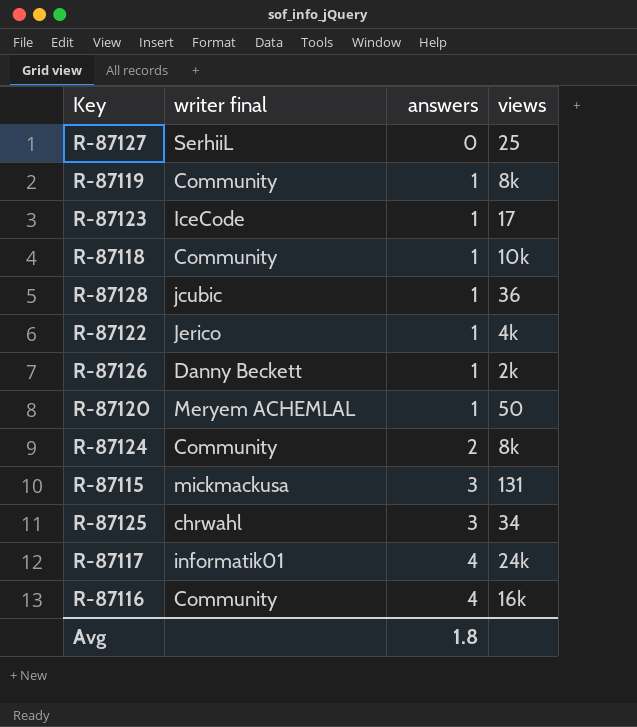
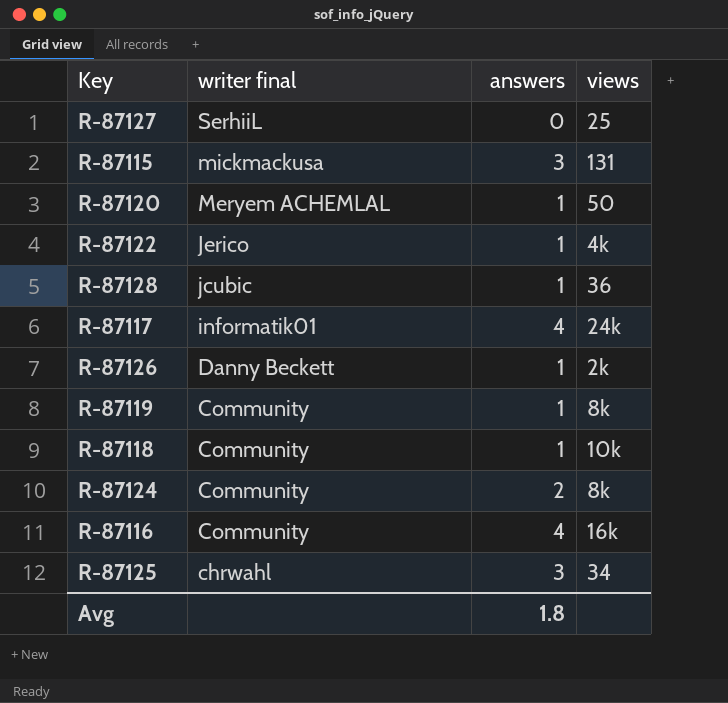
row order: answers ascending -> writer final descending
row R-87123: IceCode | 1 | 17 -> none

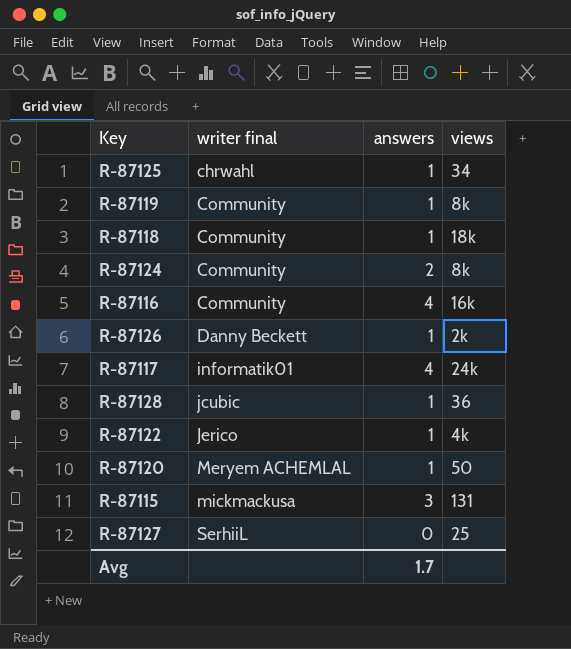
row order: writer final descending -> writer final ascending
R-87125 | answers: 3 -> 1
R-87118 | views: 10k -> 18k
Avg | answers: 1.8 -> 1.7

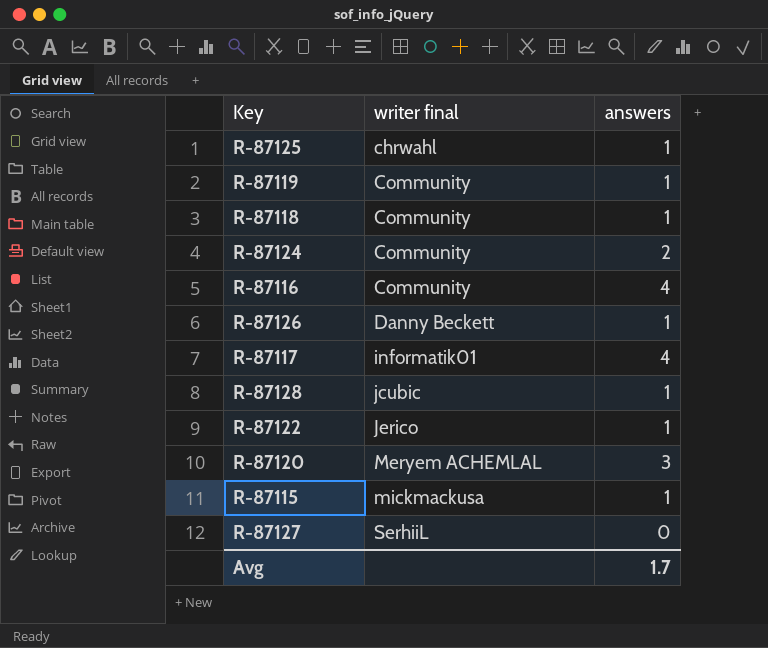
column views | position: 4 -> none
R-87120 | answers: 1 -> 3
R-87115 | answers: 3 -> 1

